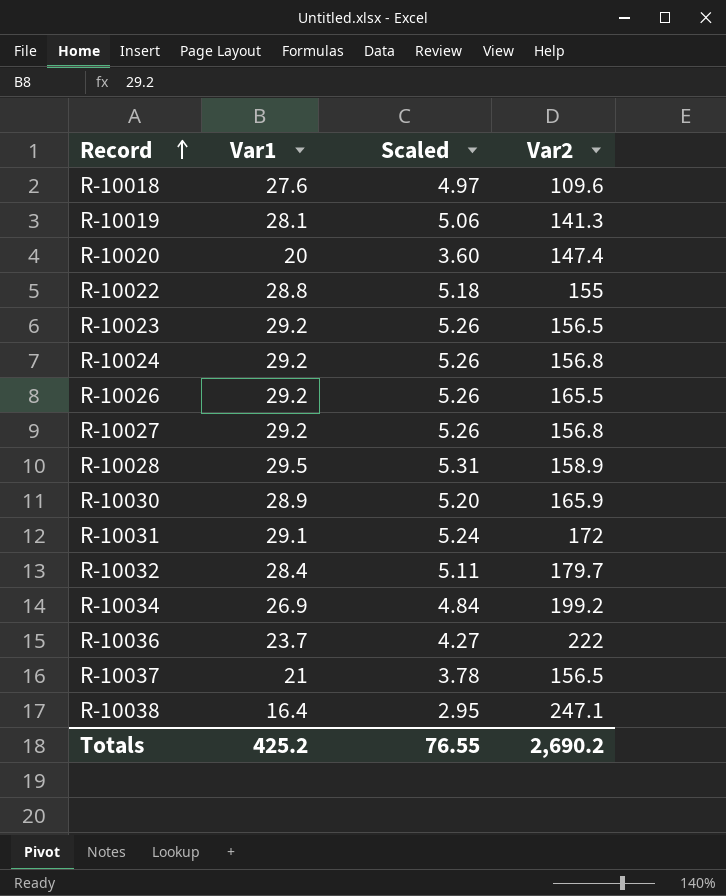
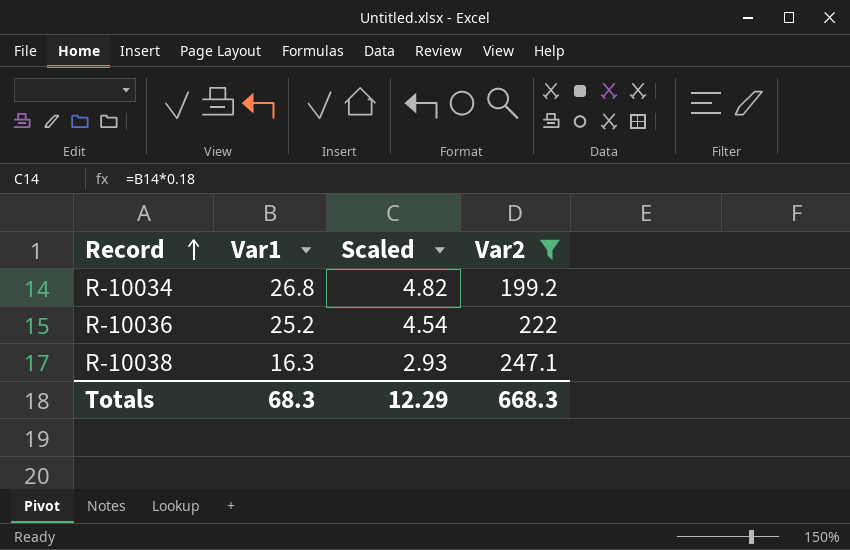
filter: none -> Var2 >= 199.2
R-10034 | Var1: 26.9 -> 26.8
R-10034 | Scaled: 4.84 -> 4.82
R-10036 | Var1: 23.7 -> 25.2
R-10036 | Scaled: 4.27 -> 4.54
R-10038 | Var1: 16.4 -> 16.3
R-10038 | Scaled: 2.95 -> 2.93
Totals | Var1: 425.2 -> 68.3
Totals | Scaled: 76.55 -> 12.29
Totals | Var2: 2,690.2 -> 668.3

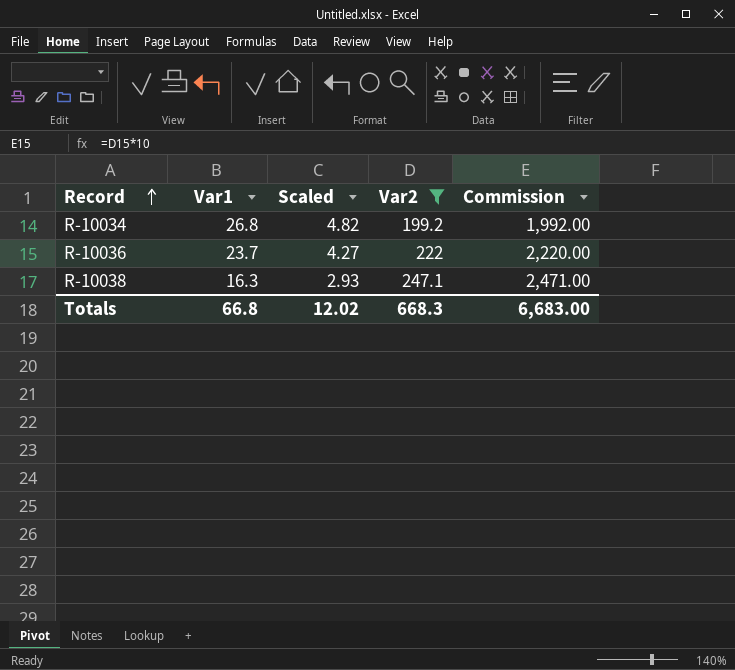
column Commission | formula: none -> [Var2] * 10
R-10036 | Var1: 25.2 -> 23.7
R-10036 | Scaled: 4.54 -> 4.27
Totals | Var1: 68.3 -> 66.8
Totals | Scaled: 12.29 -> 12.02

